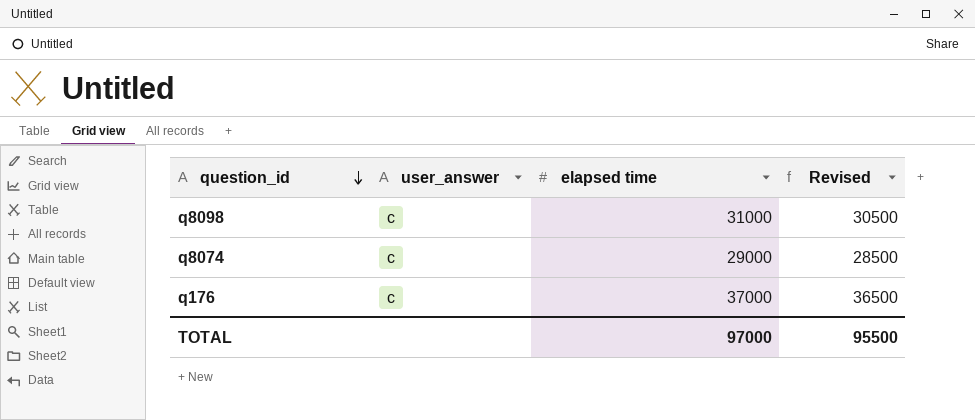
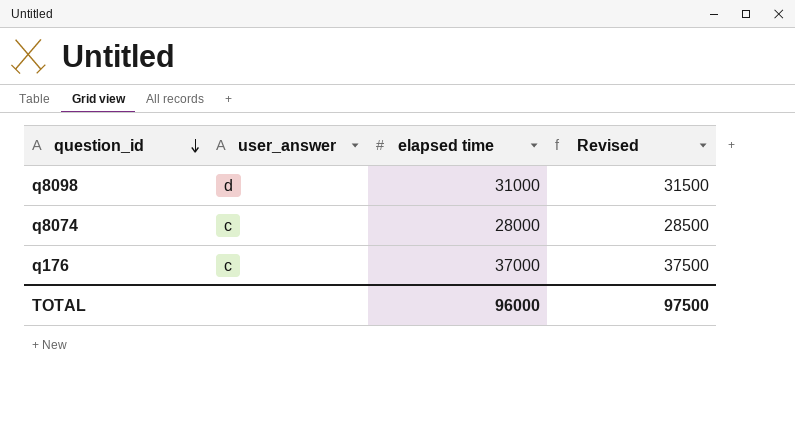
column Revised | formula: [elapsed time] - 500 -> [elapsed time] + 500
q8098 | user_answer: c -> d
q8074 | elapsed time: 29000 -> 28000
TOTAL | elapsed time: 97000 -> 96000
TOTAL | Revised: 95500 -> 97500

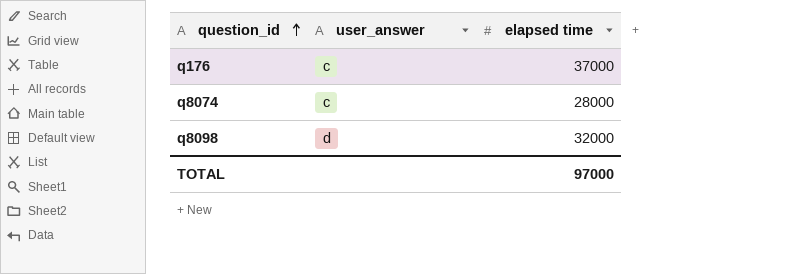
row order: question_id descending -> question_id ascending
column Revised | formula: [elapsed time] + 500 -> none
q8098 | elapsed time: 31000 -> 32000
TOTAL | elapsed time: 96000 -> 97000

